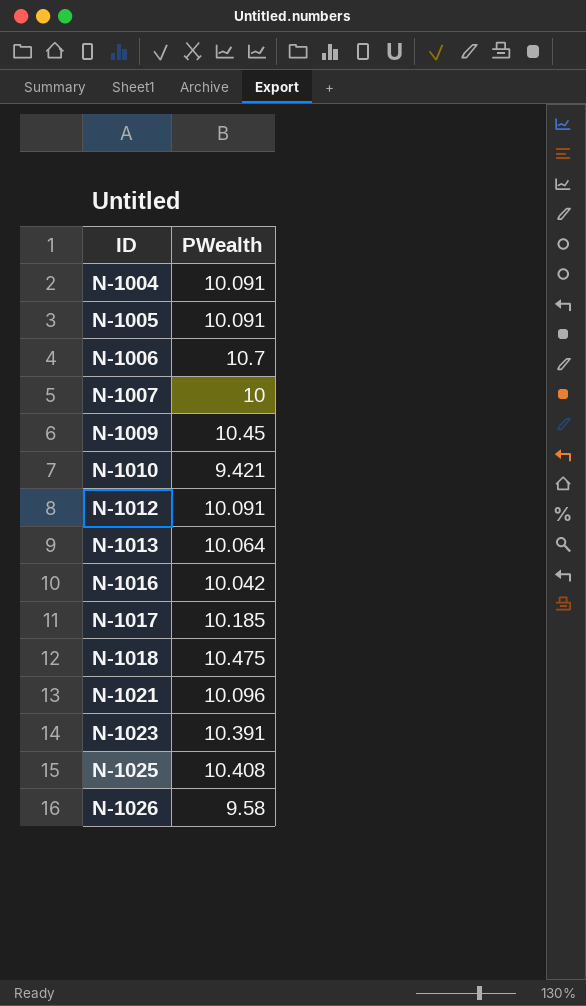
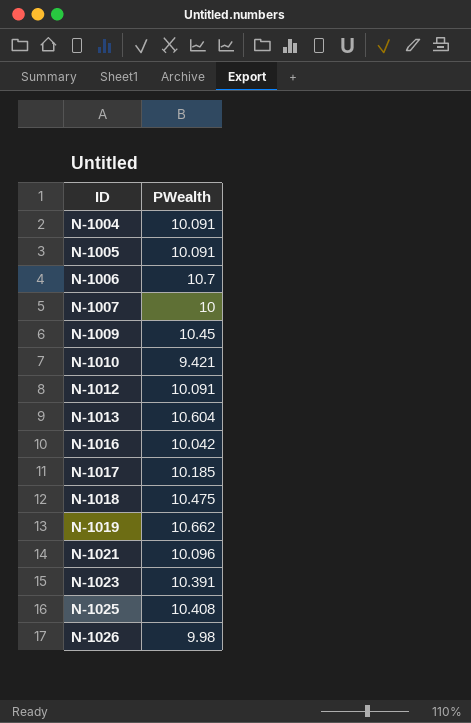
N-1013 | PWealth: 10.064 -> 10.604
row N-1019: none -> 10.662
N-1026 | PWealth: 9.58 -> 9.98

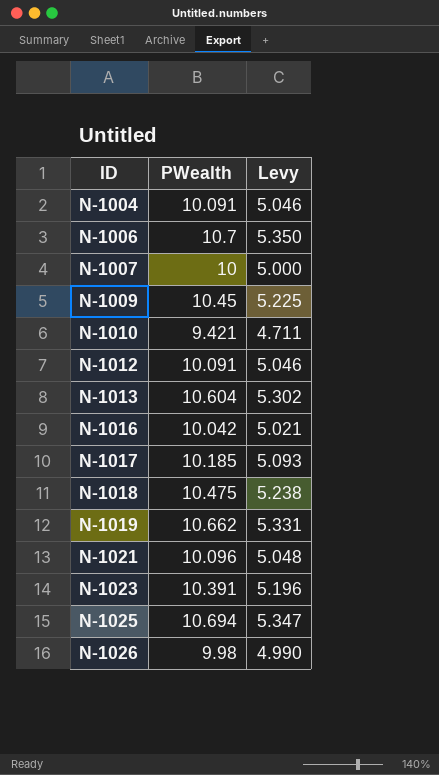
column Levy | formula: none -> [PWealth] * 0.5
row N-1005: 10.091 -> none
N-1025 | PWealth: 10.408 -> 10.694

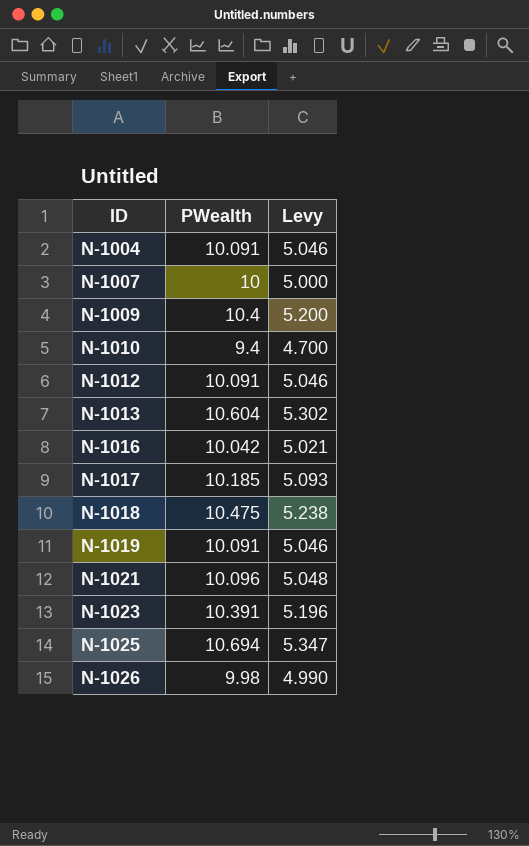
row N-1006: 10.7 | 5.350 -> none
N-1009 | PWealth: 10.45 -> 10.4
N-1009 | Levy: 5.225 -> 5.200
N-1010 | PWealth: 9.421 -> 9.4
N-1010 | Levy: 4.711 -> 4.700
N-1019 | PWealth: 10.662 -> 10.091
N-1019 | Levy: 5.331 -> 5.046

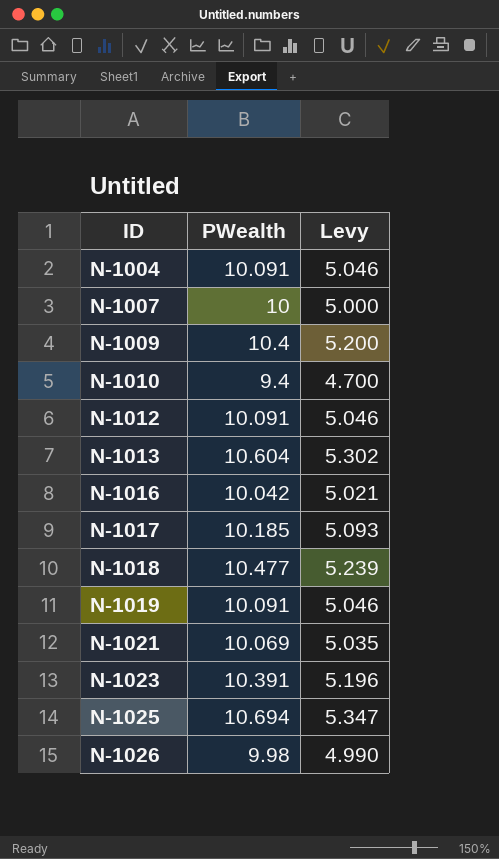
N-1018 | PWealth: 10.475 -> 10.477
N-1018 | Levy: 5.238 -> 5.239
N-1021 | PWealth: 10.096 -> 10.069
N-1021 | Levy: 5.048 -> 5.035

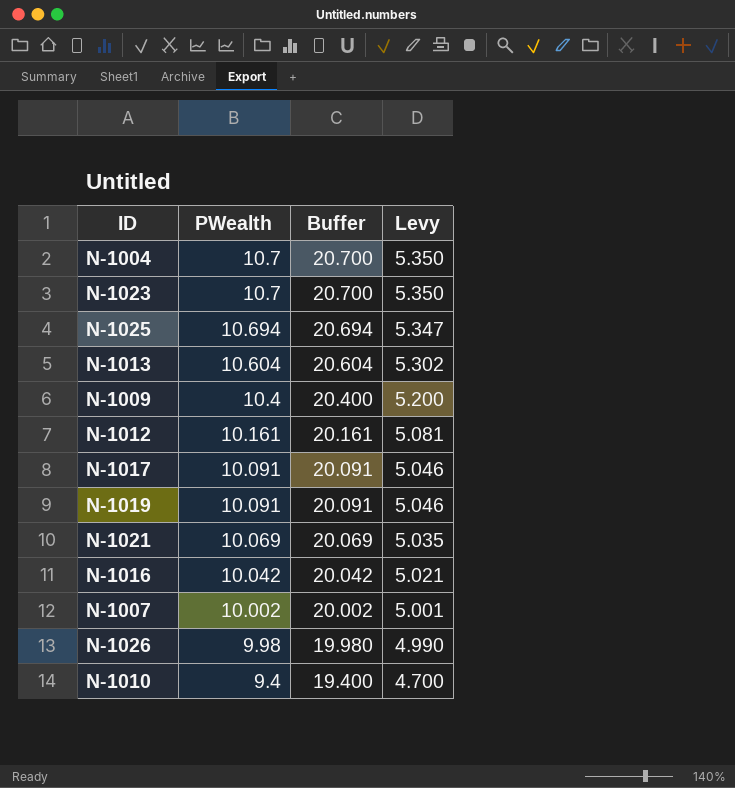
row order: ID ascending -> PWealth descending
column Buffer | formula: none -> [PWealth] + 10
row N-1018: 10.477 | 5.239 -> none
N-1004 | PWealth: 10.091 -> 10.7
N-1004 | Levy: 5.046 -> 5.350
N-1023 | PWealth: 10.391 -> 10.7
N-1023 | Levy: 5.196 -> 5.350
N-1012 | PWealth: 10.091 -> 10.161
N-1012 | Levy: 5.046 -> 5.081
N-1017 | PWealth: 10.185 -> 10.091
N-1017 | Levy: 5.093 -> 5.046
N-1007 | PWealth: 10 -> 10.002
N-1007 | Levy: 5.000 -> 5.001

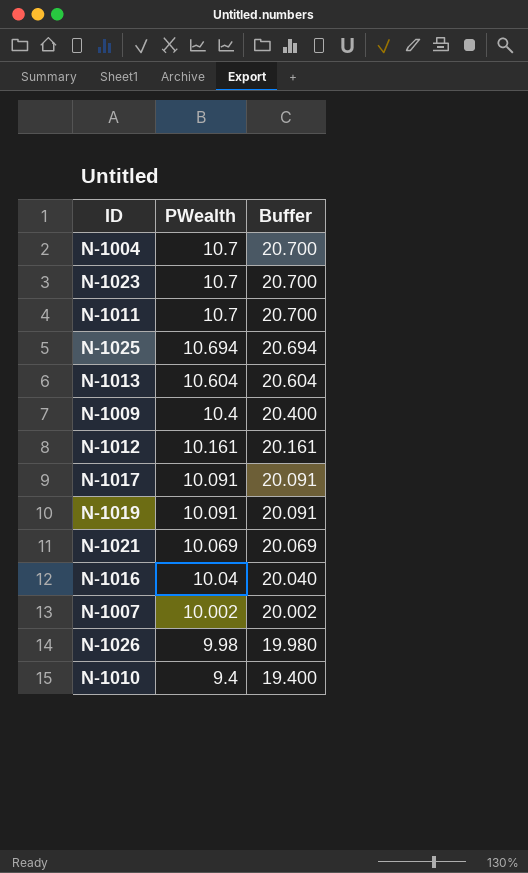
column Levy | formula: [PWealth] * 0.5 -> none
row N-1011: none -> 10.7 | 20.700
N-1016 | PWealth: 10.042 -> 10.04
N-1016 | Buffer: 20.042 -> 20.040

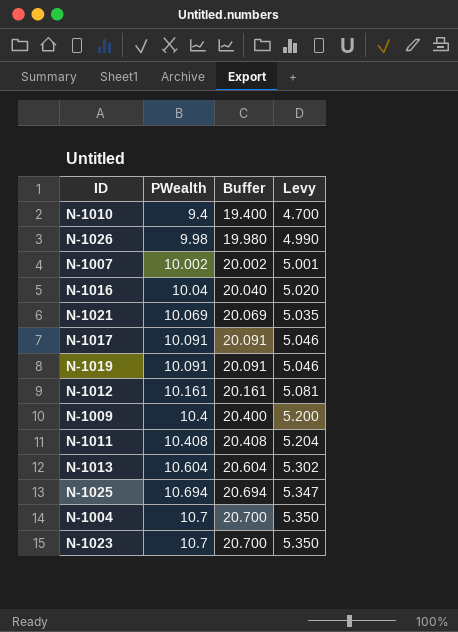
row order: PWealth descending -> PWealth ascending
column Levy | formula: none -> [PWealth] * 0.5
N-1011 | PWealth: 10.7 -> 10.408
N-1011 | Buffer: 20.700 -> 20.408

